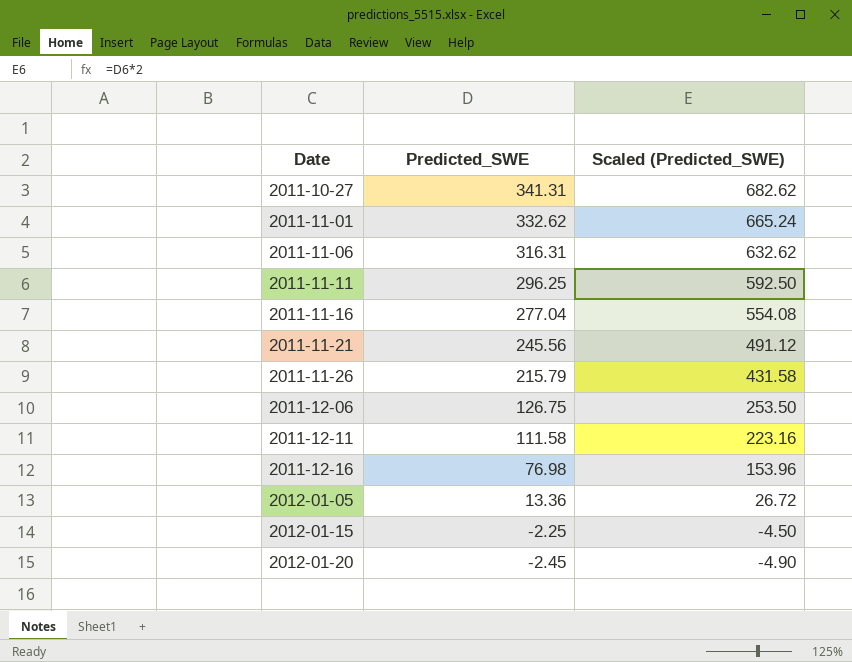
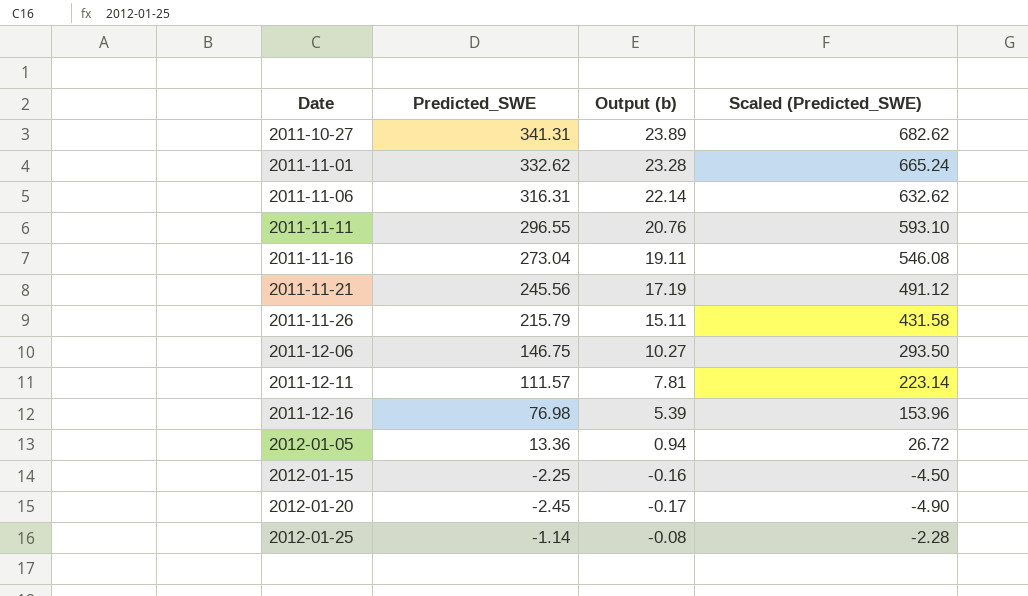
column Output (b) | formula: none -> [Predicted_SWE] * 0.07
2011-11-11 | Predicted_SWE: 296.25 -> 296.55
2011-11-11 | Scaled (Predicted_SWE): 592.50 -> 593.10
2011-11-16 | Predicted_SWE: 277.04 -> 273.04
2011-11-16 | Scaled (Predicted_SWE): 554.08 -> 546.08
2011-12-06 | Predicted_SWE: 126.75 -> 146.75
2011-12-06 | Scaled (Predicted_SWE): 253.50 -> 293.50
2011-12-11 | Predicted_SWE: 111.58 -> 111.57
2011-12-11 | Scaled (Predicted_SWE): 223.16 -> 223.14
row 2012-01-25: none -> -1.14 | -0.08 | -2.28

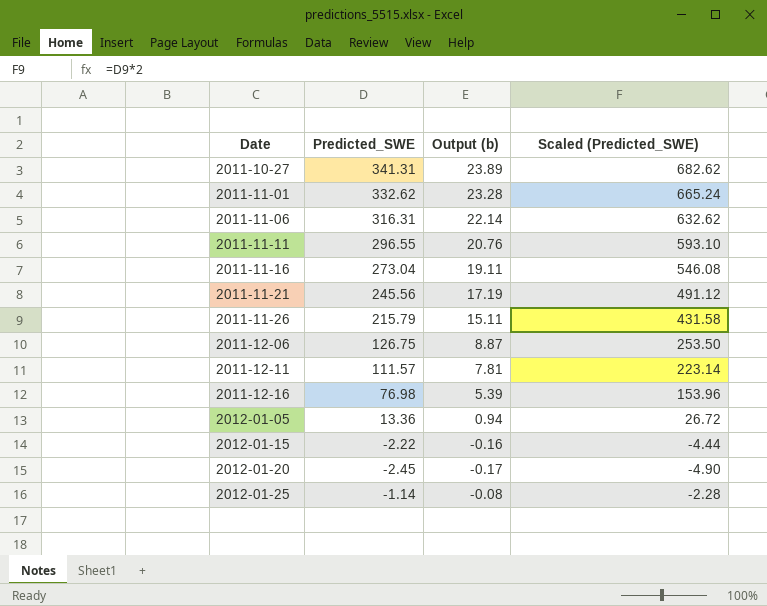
2011-12-06 | Predicted_SWE: 146.75 -> 126.75
2011-12-06 | Output (b): 10.27 -> 8.87
2011-12-06 | Scaled (Predicted_SWE): 293.50 -> 253.50
2012-01-15 | Predicted_SWE: -2.25 -> -2.22
2012-01-15 | Scaled (Predicted_SWE): -4.50 -> -4.44

